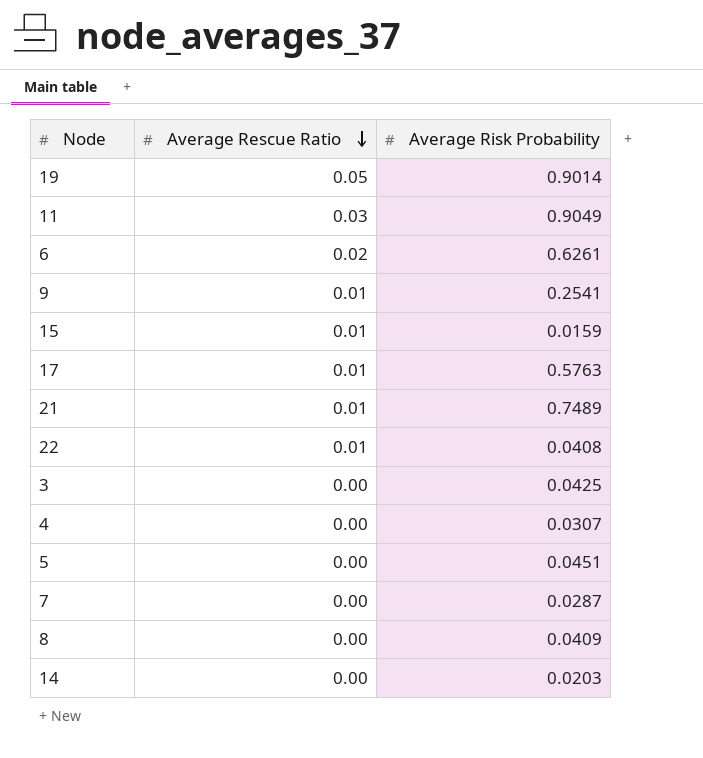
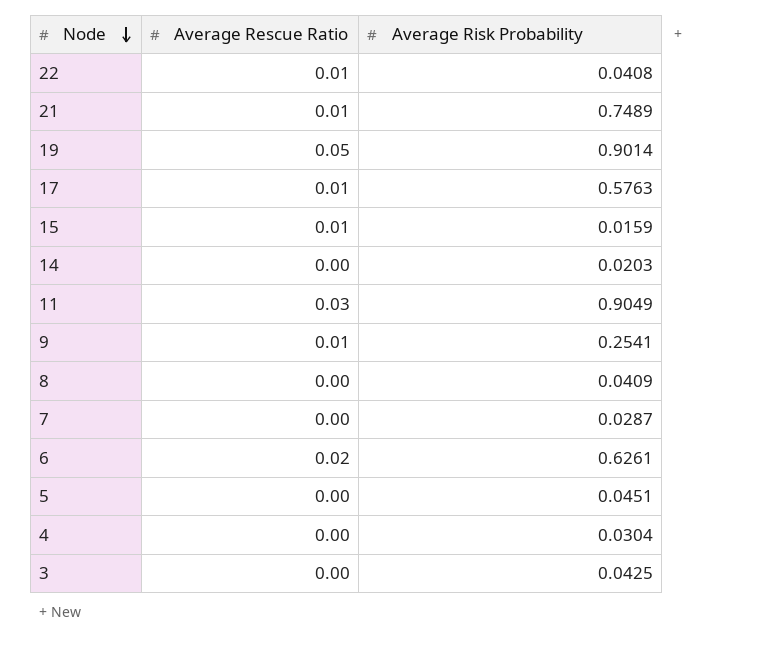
row order: Average Rescue Ratio descending -> Node descending
4 | Average Risk Probability: 0.0307 -> 0.0304

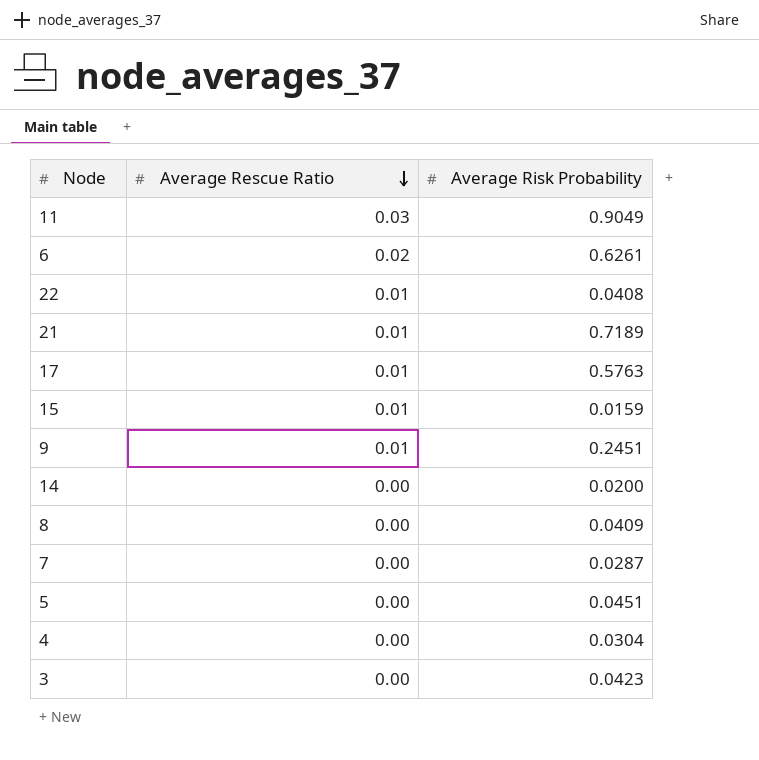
row order: Node descending -> Average Rescue Ratio descending
row 19: 0.05 | 0.9014 -> none
21 | Average Risk Probability: 0.7489 -> 0.7189
9 | Average Risk Probability: 0.2541 -> 0.2451
14 | Average Risk Probability: 0.0203 -> 0.0200
3 | Average Risk Probability: 0.0425 -> 0.0423

